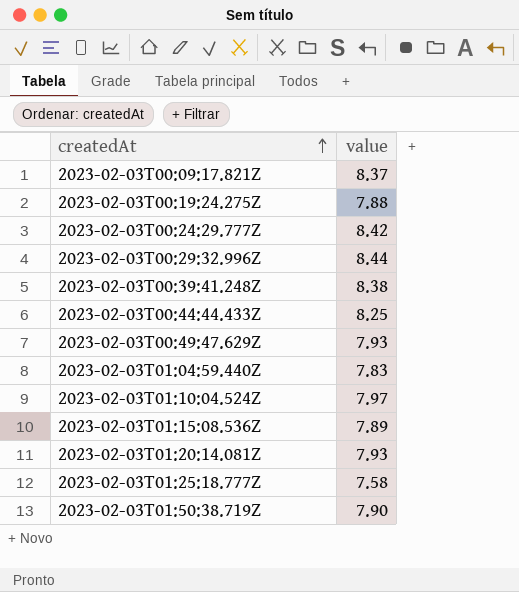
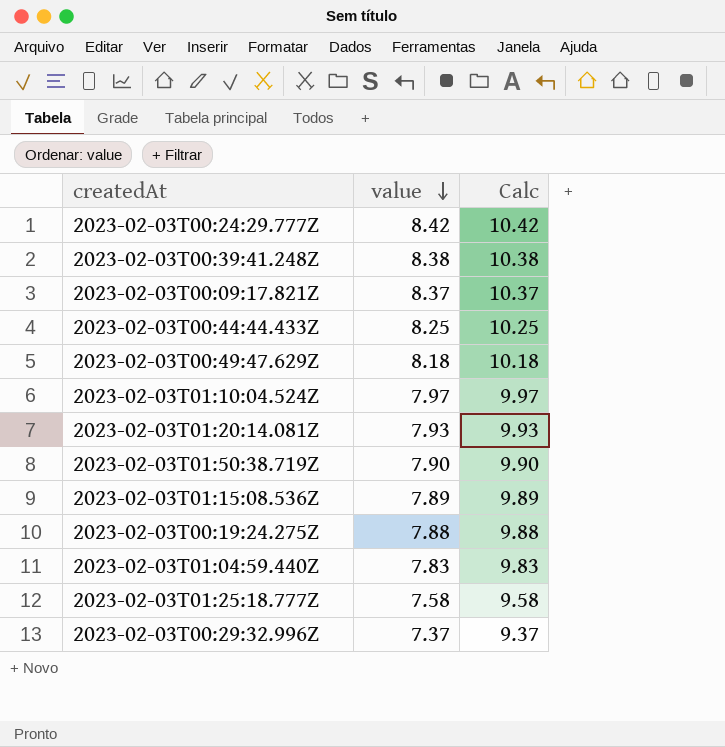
row order: createdAt ascending -> value descending
column Calc | formula: none -> [value] + 2
2023-02-03T00:49:47.629Z | value: 7.93 -> 8.18
2023-02-03T00:29:32.996Z | value: 8.44 -> 7.37

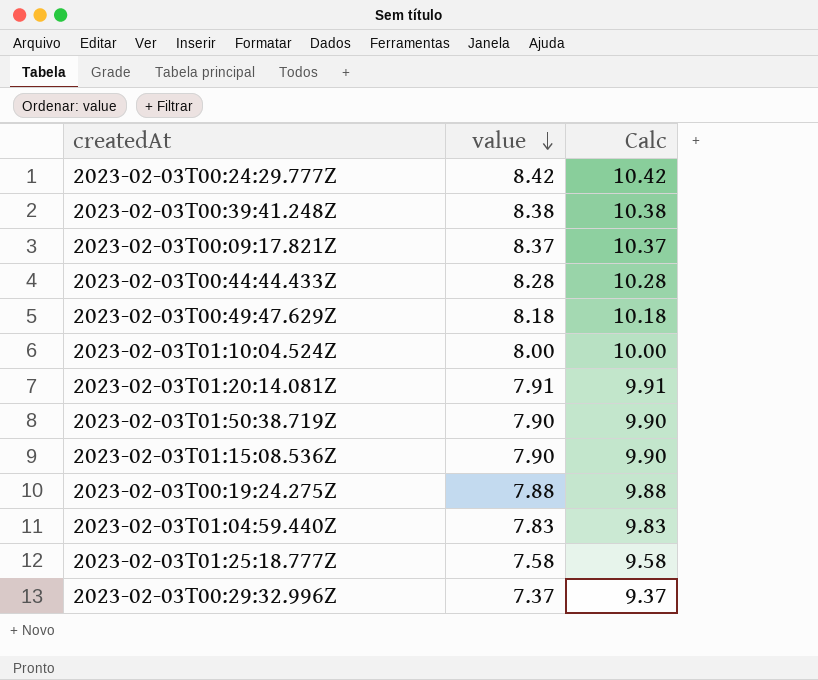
2023-02-03T00:44:44.433Z | value: 8.25 -> 8.28
2023-02-03T00:44:44.433Z | Calc: 10.25 -> 10.28
2023-02-03T01:10:04.524Z | value: 7.97 -> 8.00
2023-02-03T01:10:04.524Z | Calc: 9.97 -> 10.00
2023-02-03T01:20:14.081Z | value: 7.93 -> 7.91
2023-02-03T01:20:14.081Z | Calc: 9.93 -> 9.91
2023-02-03T01:15:08.536Z | value: 7.89 -> 7.90
2023-02-03T01:15:08.536Z | Calc: 9.89 -> 9.90

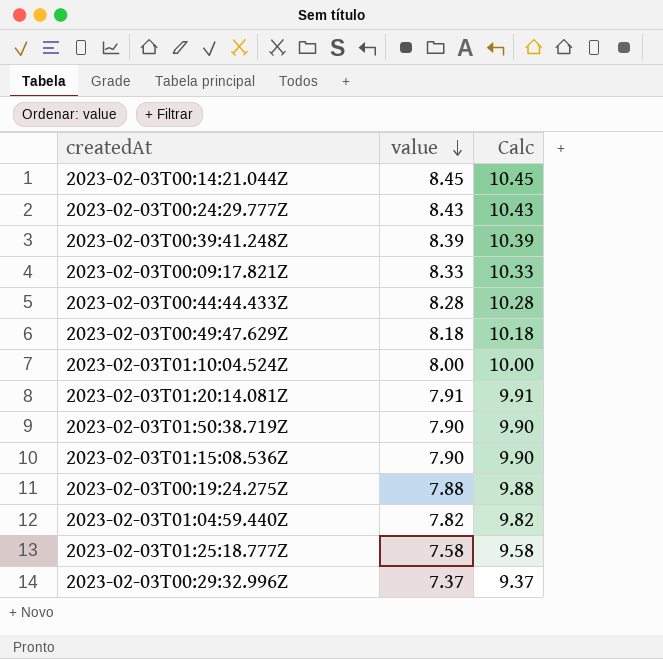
row 2023-02-03T00:14:21.044Z: none -> 8.45 | 10.45
2023-02-03T00:24:29.777Z | value: 8.42 -> 8.43
2023-02-03T00:24:29.777Z | Calc: 10.42 -> 10.43
2023-02-03T00:39:41.248Z | value: 8.38 -> 8.39
2023-02-03T00:39:41.248Z | Calc: 10.38 -> 10.39
2023-02-03T00:09:17.821Z | value: 8.37 -> 8.33
2023-02-03T00:09:17.821Z | Calc: 10.37 -> 10.33
2023-02-03T01:04:59.440Z | value: 7.83 -> 7.82
2023-02-03T01:04:59.440Z | Calc: 9.83 -> 9.82

